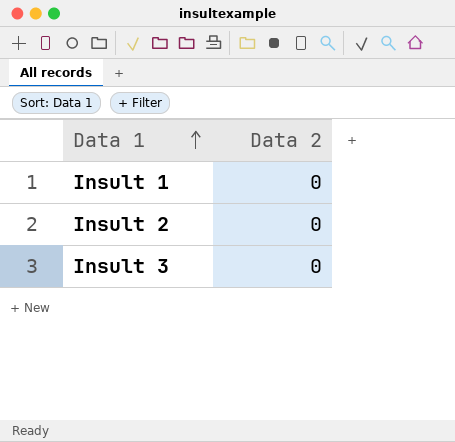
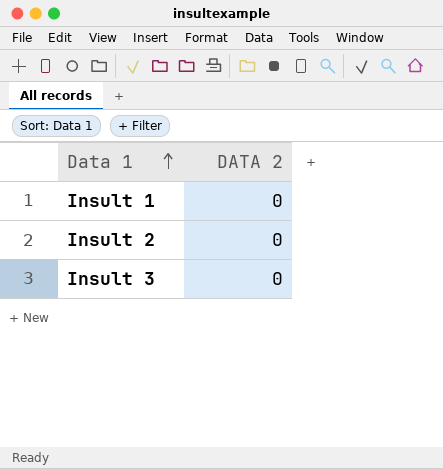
column name: Data 2 -> DATA 2

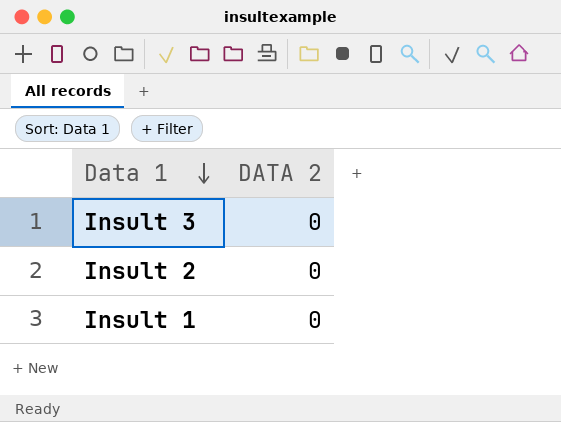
row order: Data 1 ascending -> Data 1 descending

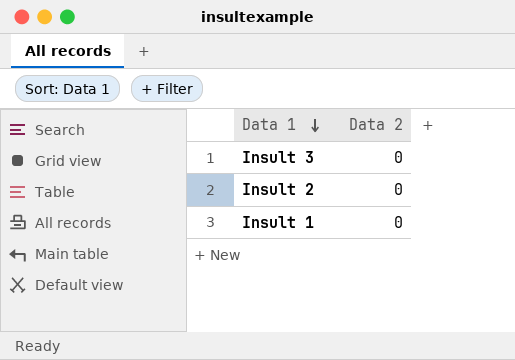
column name: DATA 2 -> Data 2

